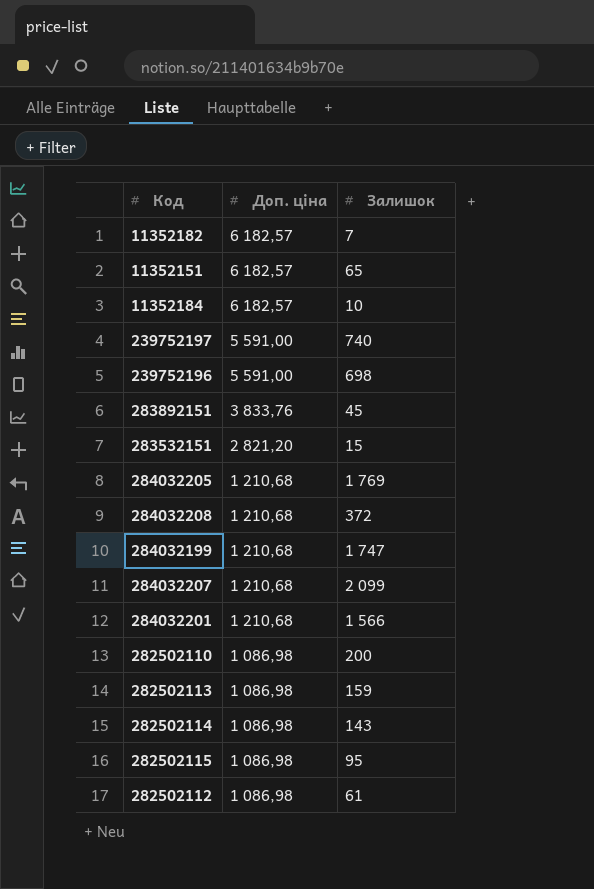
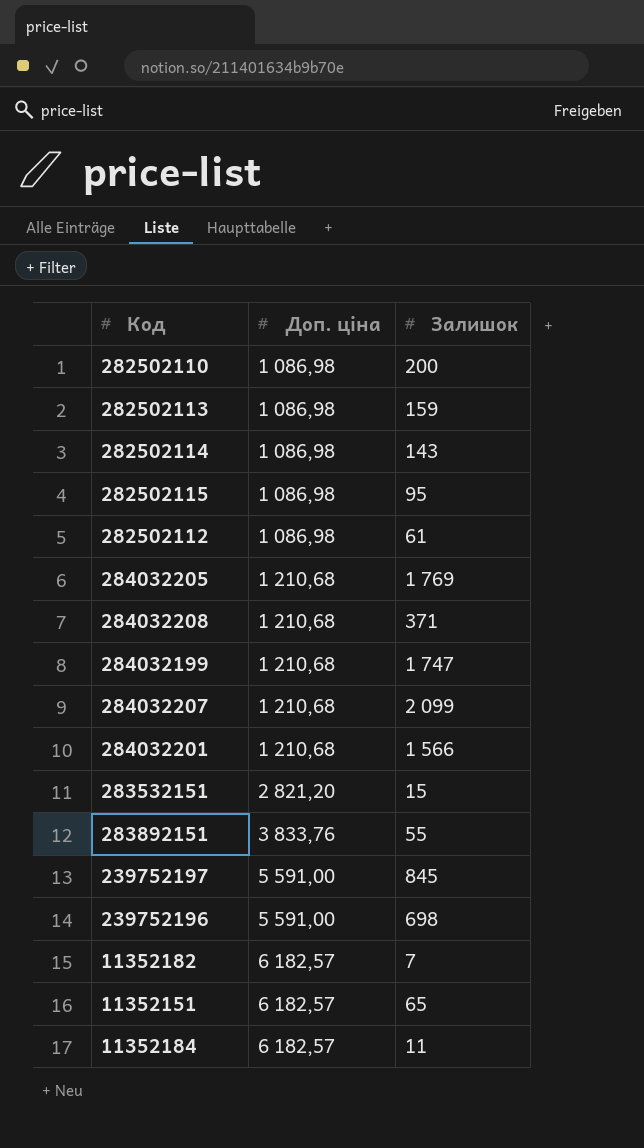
row order: Доп. ціна descending -> Доп. ціна ascending
284032208 | Залишок: 372 -> 371
283892151 | Залишок: 45 -> 55
239752197 | Залишок: 740 -> 845
11352184 | Залишок: 10 -> 11

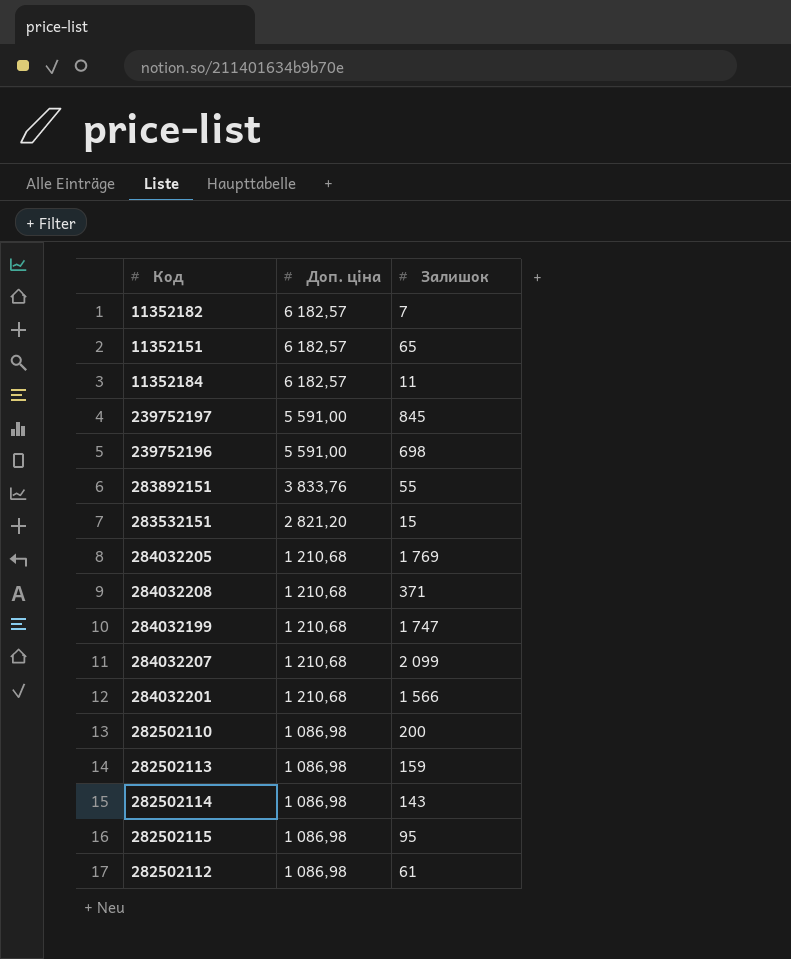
row order: Доп. ціна ascending -> Доп. ціна descending

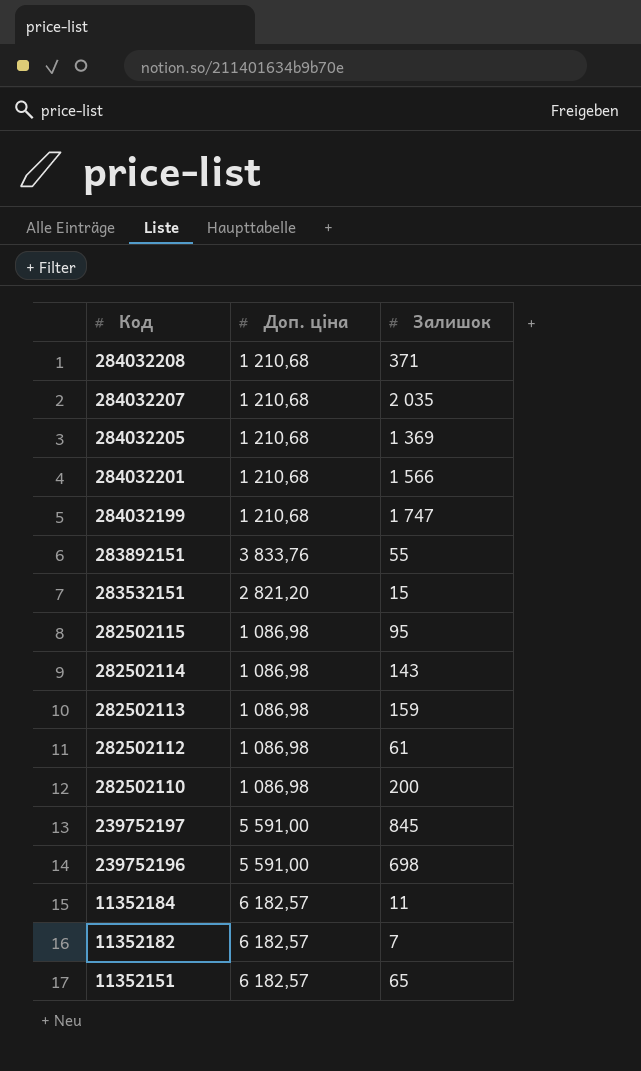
row order: Доп. ціна descending -> Код descending
284032207 | Залишок: 2 099 -> 2 035
284032205 | Залишок: 1 769 -> 1 369

